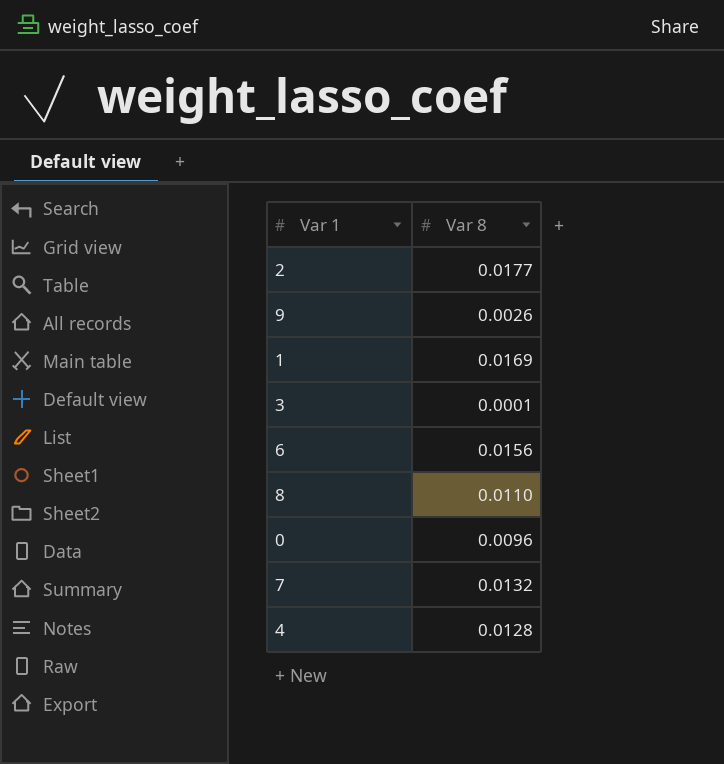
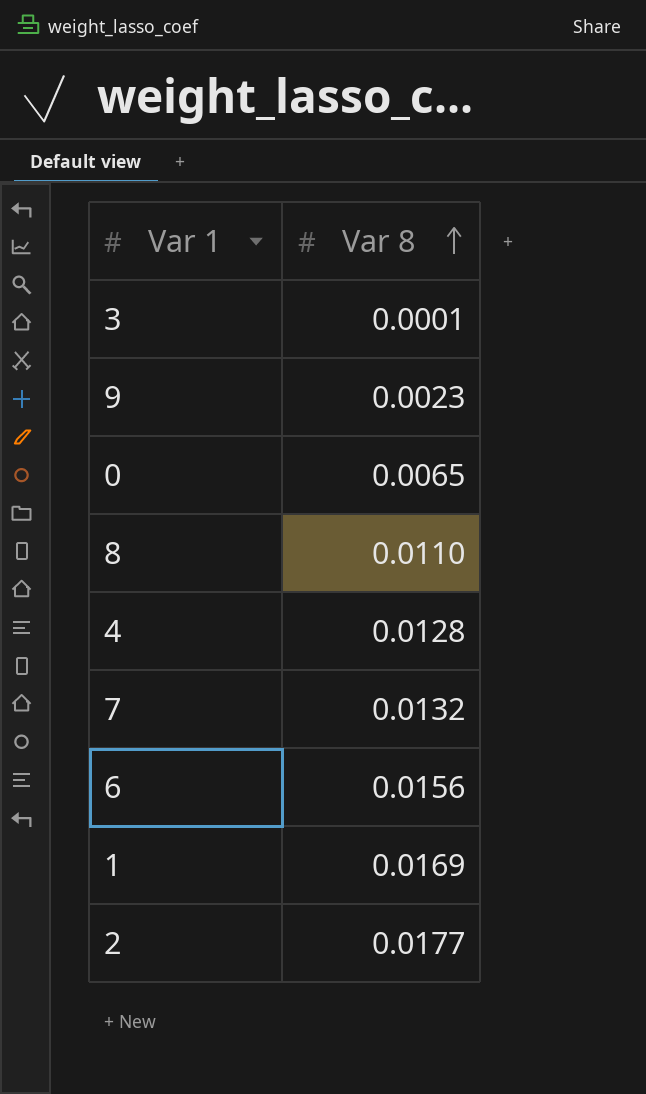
row order: none -> Var 8 ascending
9 | Var 8: 0.0026 -> 0.0023
0 | Var 8: 0.0096 -> 0.0065

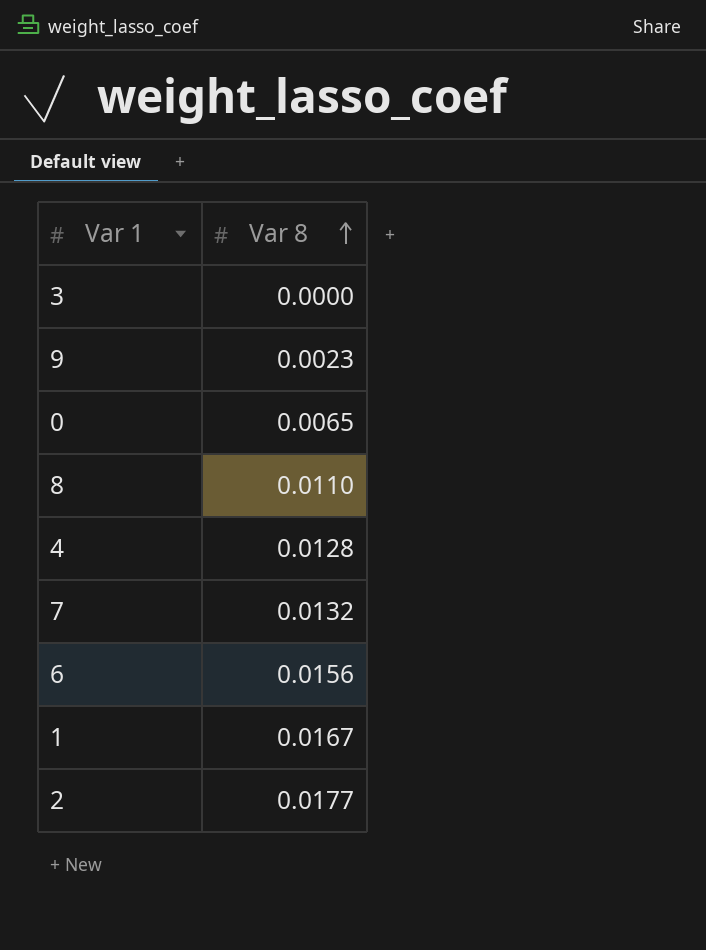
3 | Var 8: 0.0001 -> 0.0000
1 | Var 8: 0.0169 -> 0.0167

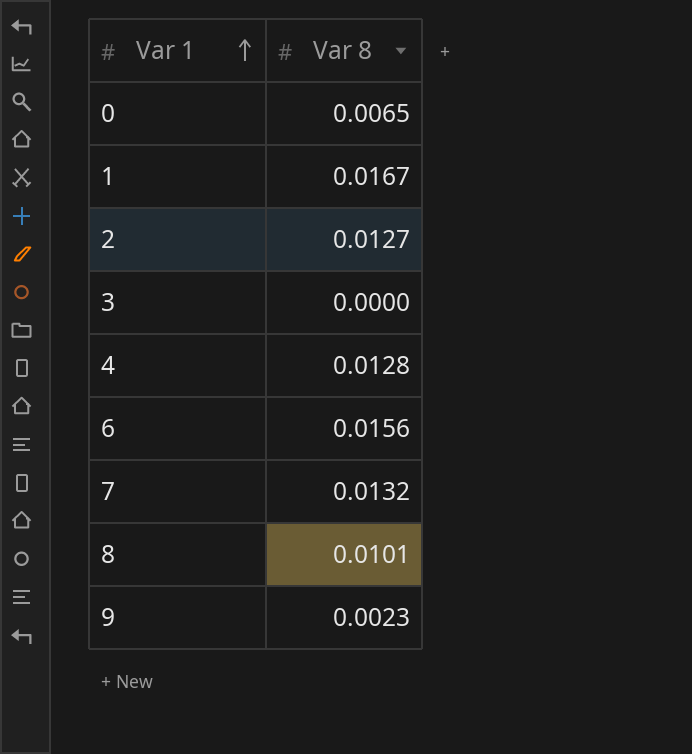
row order: Var 8 ascending -> Var 1 ascending
2 | Var 8: 0.0177 -> 0.0127
8 | Var 8: 0.0110 -> 0.0101

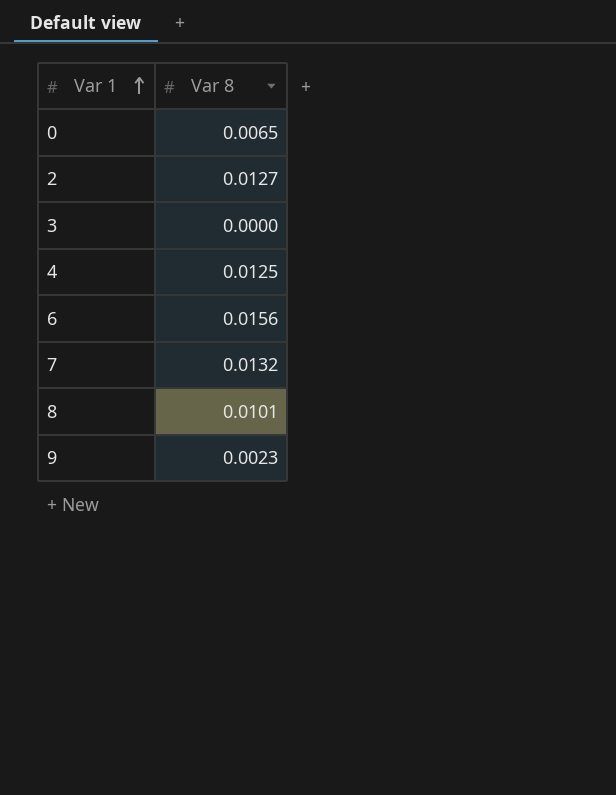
row 1: 0.0167 -> none
4 | Var 8: 0.0128 -> 0.0125

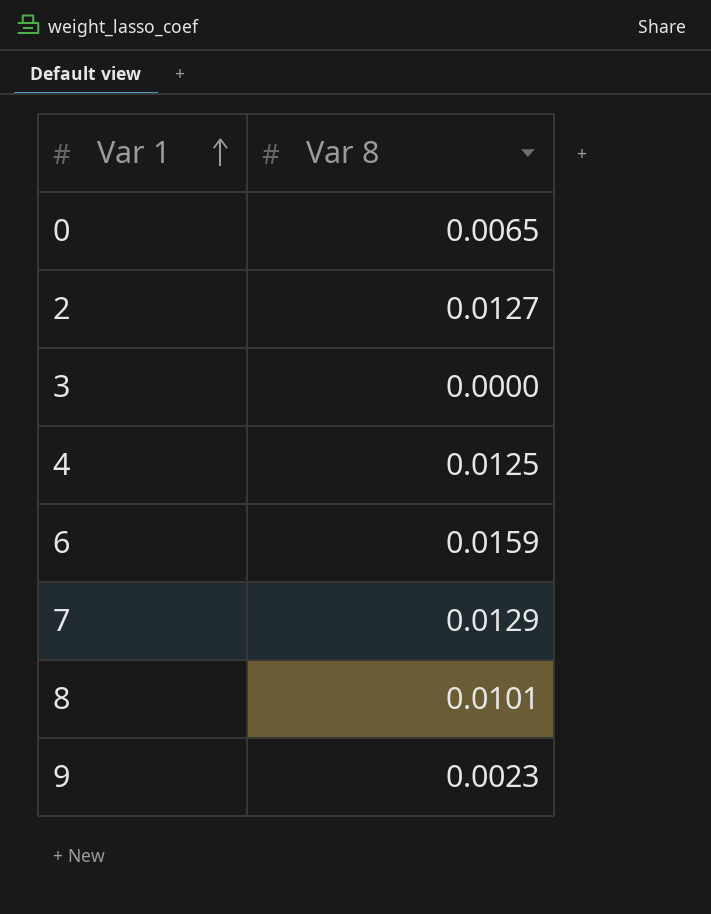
6 | Var 8: 0.0156 -> 0.0159
7 | Var 8: 0.0132 -> 0.0129

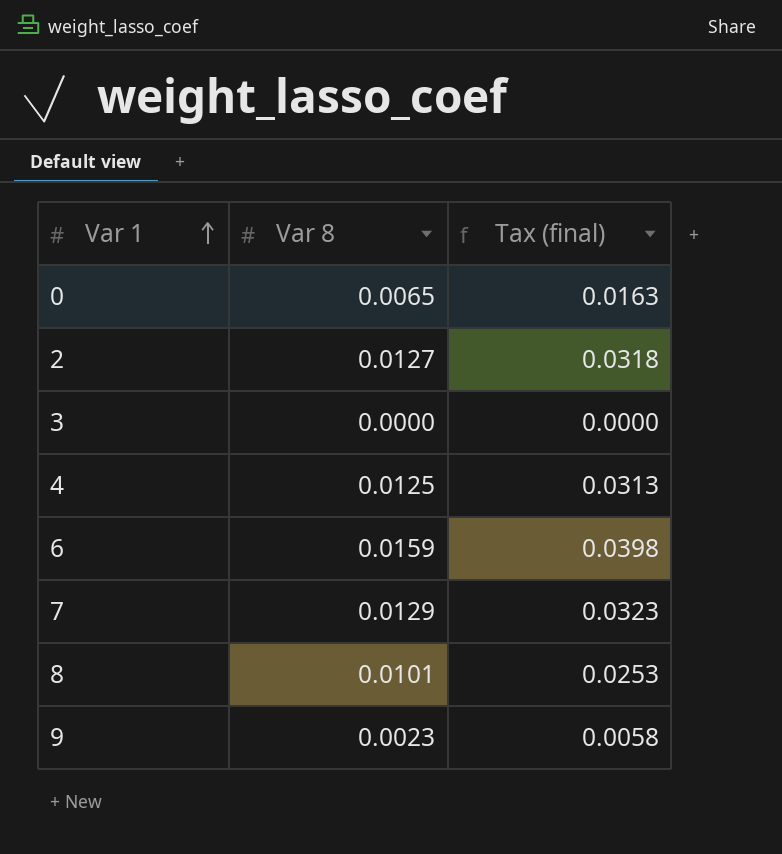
column Tax (final) | formula: none -> [Var 8] * 2.5

